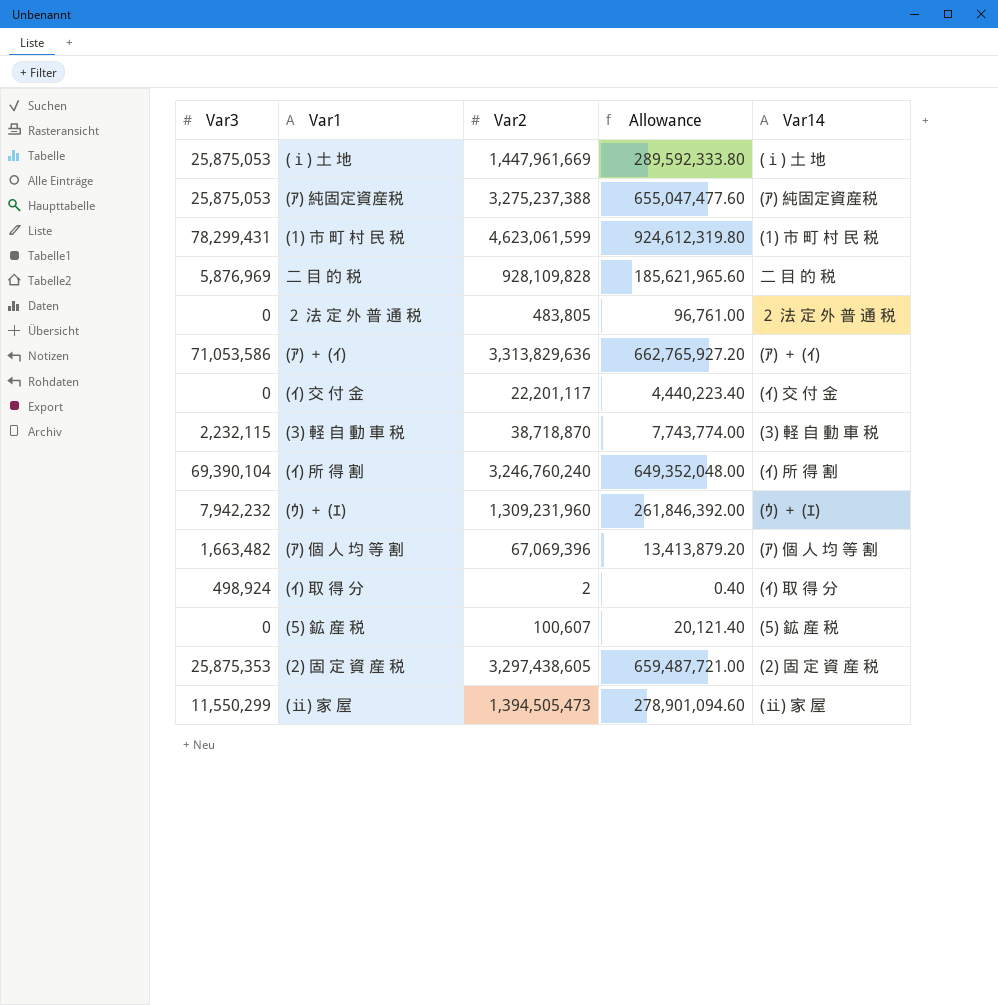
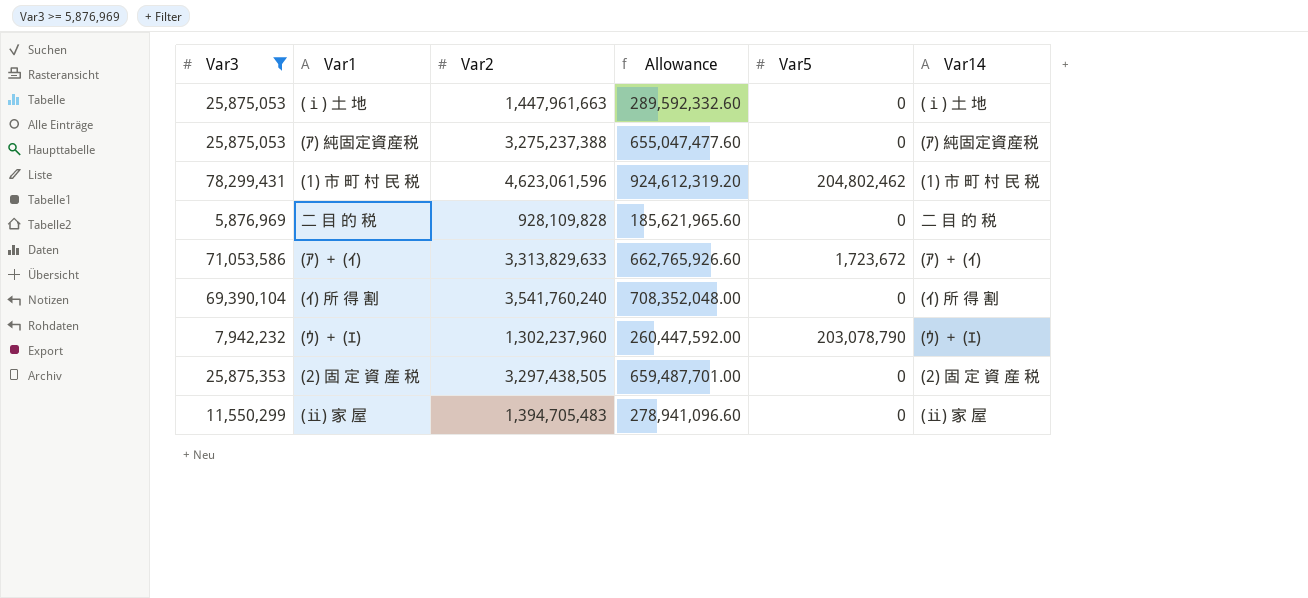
filter: none -> Var3 >= 5,876,969
column Var5 | position: none -> 5
(ⅰ) 土 地 | Var2: 1,447,961,669 -> 1,447,961,663
(ⅰ) 土 地 | Allowance: 289,592,333.80 -> 289,592,332.60
(1) 市 町 村 民 税 | Var2: 4,623,061,599 -> 4,623,061,596
(1) 市 町 村 民 税 | Allowance: 924,612,319.80 -> 924,612,319.20
(ｱ) ＋ (ｲ) | Var2: 3,313,829,636 -> 3,313,829,633
(ｱ) ＋ (ｲ) | Allowance: 662,765,927.20 -> 662,765,926.60
(ｲ) 所 得 割 | Var2: 3,246,760,240 -> 3,541,760,240
(ｲ) 所 得 割 | Allowance: 649,352,048.00 -> 708,352,048.00
(ｳ) ＋ (ｴ) | Var2: 1,309,231,960 -> 1,302,237,960
(ｳ) ＋ (ｴ) | Allowance: 261,846,392.00 -> 260,447,592.00
(2) 固 定 資 産 税 | Var2: 3,297,438,605 -> 3,297,438,505
(2) 固 定 資 産 税 | Allowance: 659,487,721.00 -> 659,487,701.00
(ⅱ) 家 屋 | Var2: 1,394,505,473 -> 1,394,705,483
(ⅱ) 家 屋 | Allowance: 278,901,094.60 -> 278,941,096.60

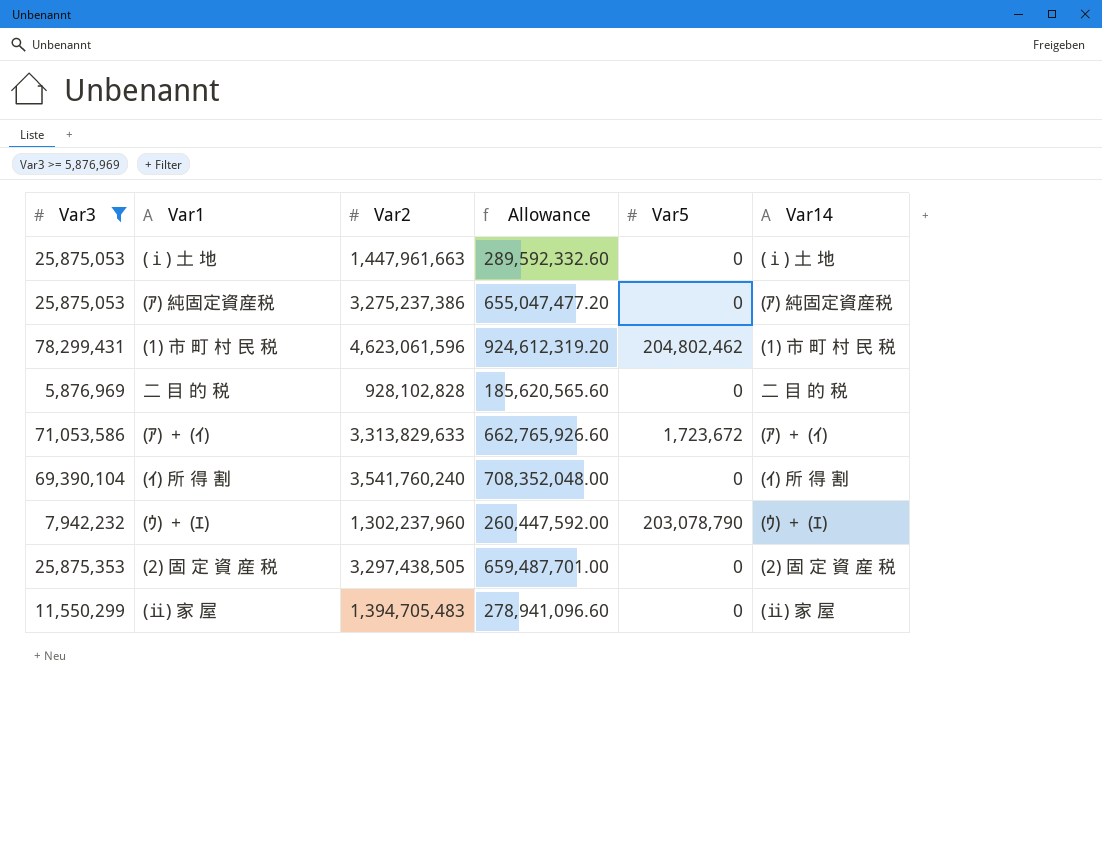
(ｱ) 純固定資産税 | Var2: 3,275,237,388 -> 3,275,237,386
(ｱ) 純固定資産税 | Allowance: 655,047,477.60 -> 655,047,477.20
二 目 的 税 | Var2: 928,109,828 -> 928,102,828
二 目 的 税 | Allowance: 185,621,965.60 -> 185,620,565.60

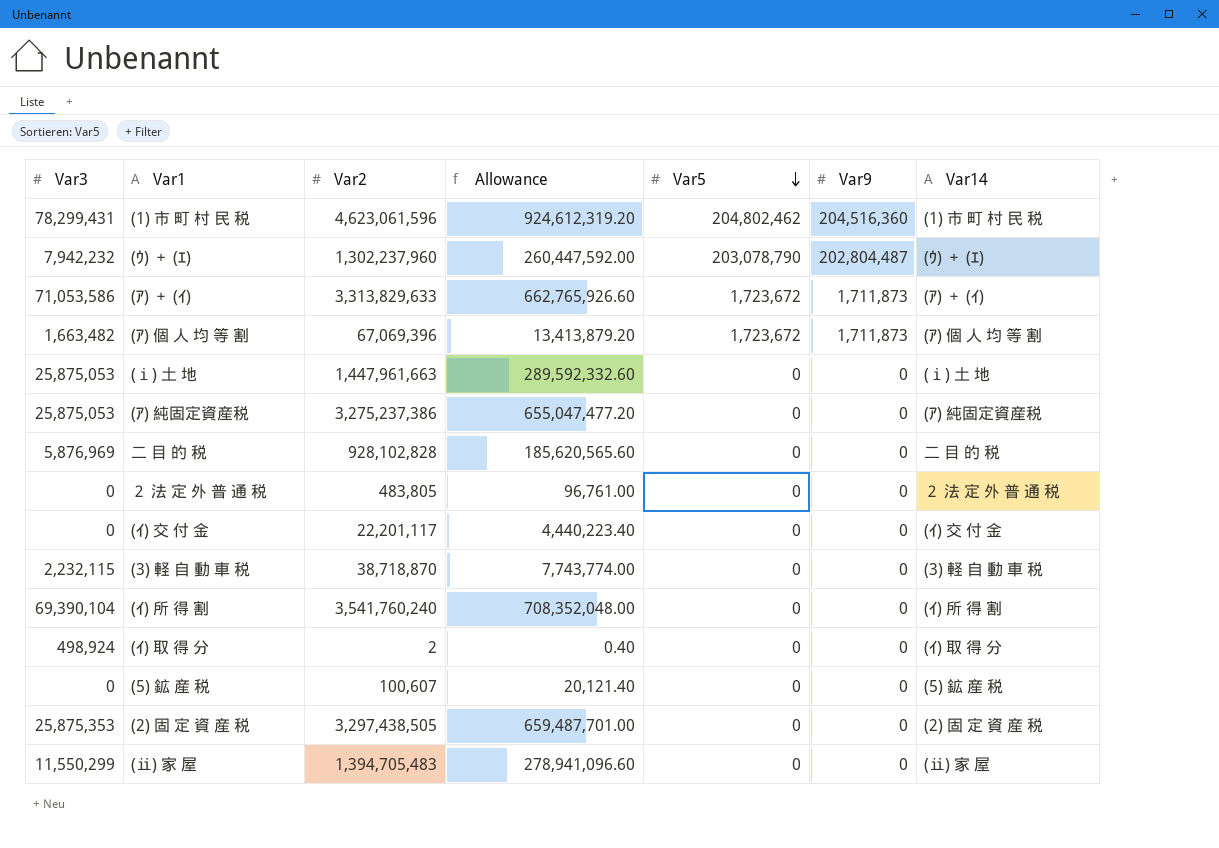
filter: Var3 >= 5,876,969 -> none
row order: none -> Var5 descending
column Var9 | position: none -> 6

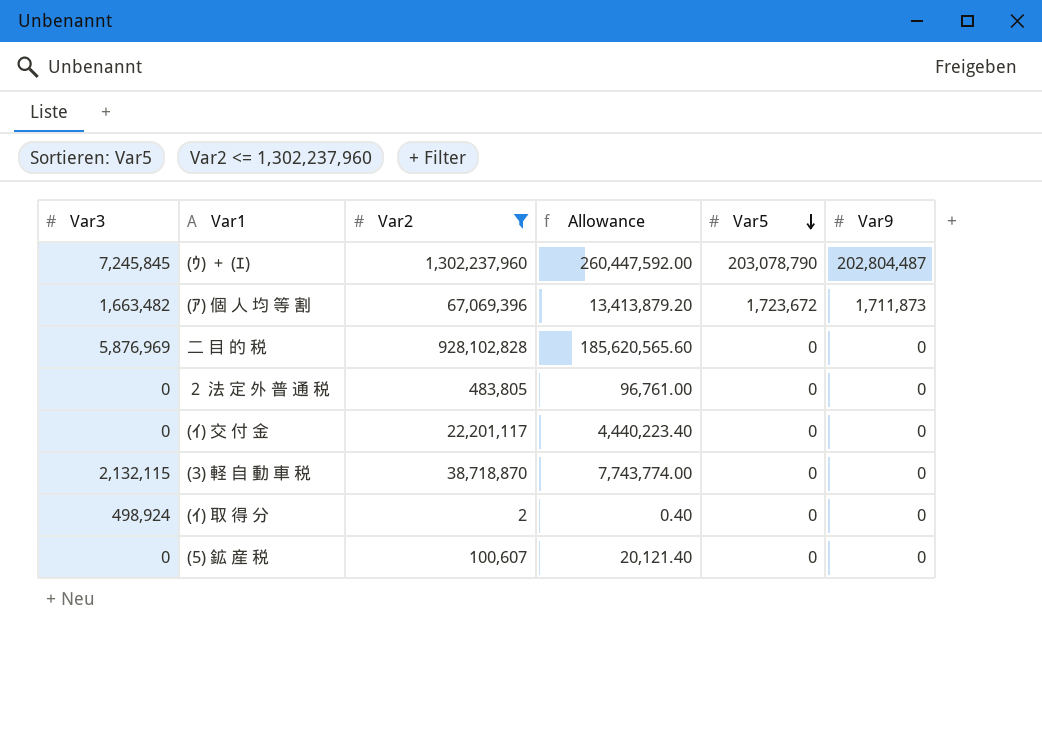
filter: none -> Var2 <= 1,302,237,960
column Var14 | position: 7 -> none
(ｳ) ＋ (ｴ) | Var3: 7,942,232 -> 7,245,845
(3) 軽 自 動 車 税 | Var3: 2,232,115 -> 2,132,115

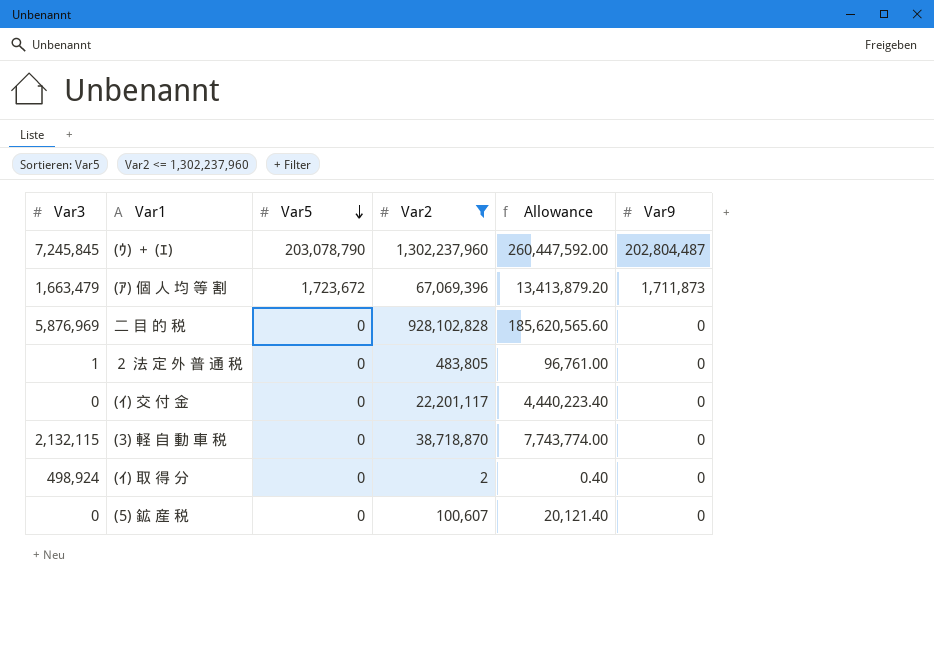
column Var5 | position: 5 -> 3
(ｱ) 個 人 均 等 割 | Var3: 1,663,482 -> 1,663,479
２ 法 定 外 普 通 税 | Var3: 0 -> 1

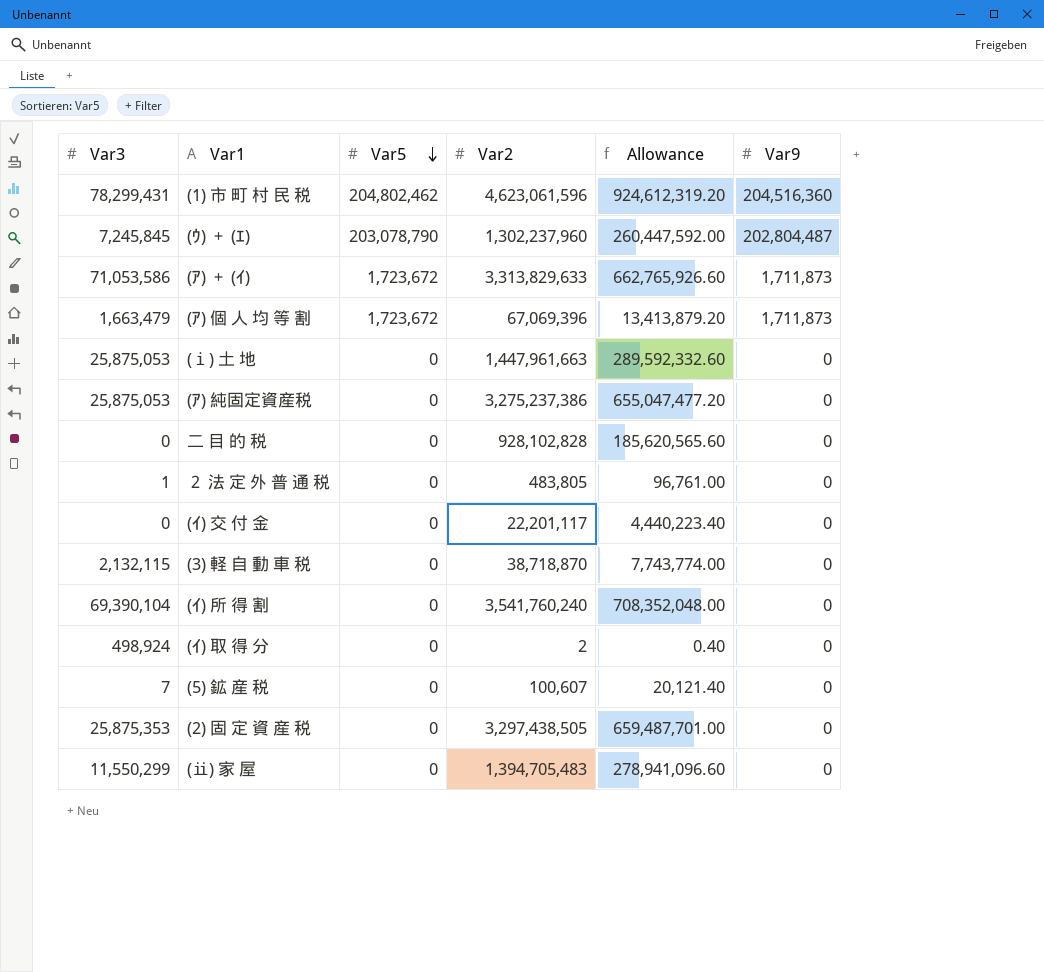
filter: Var2 <= 1,302,237,960 -> none
二 目 的 税 | Var3: 5,876,969 -> 0
(5) 鉱 産 税 | Var3: 0 -> 7

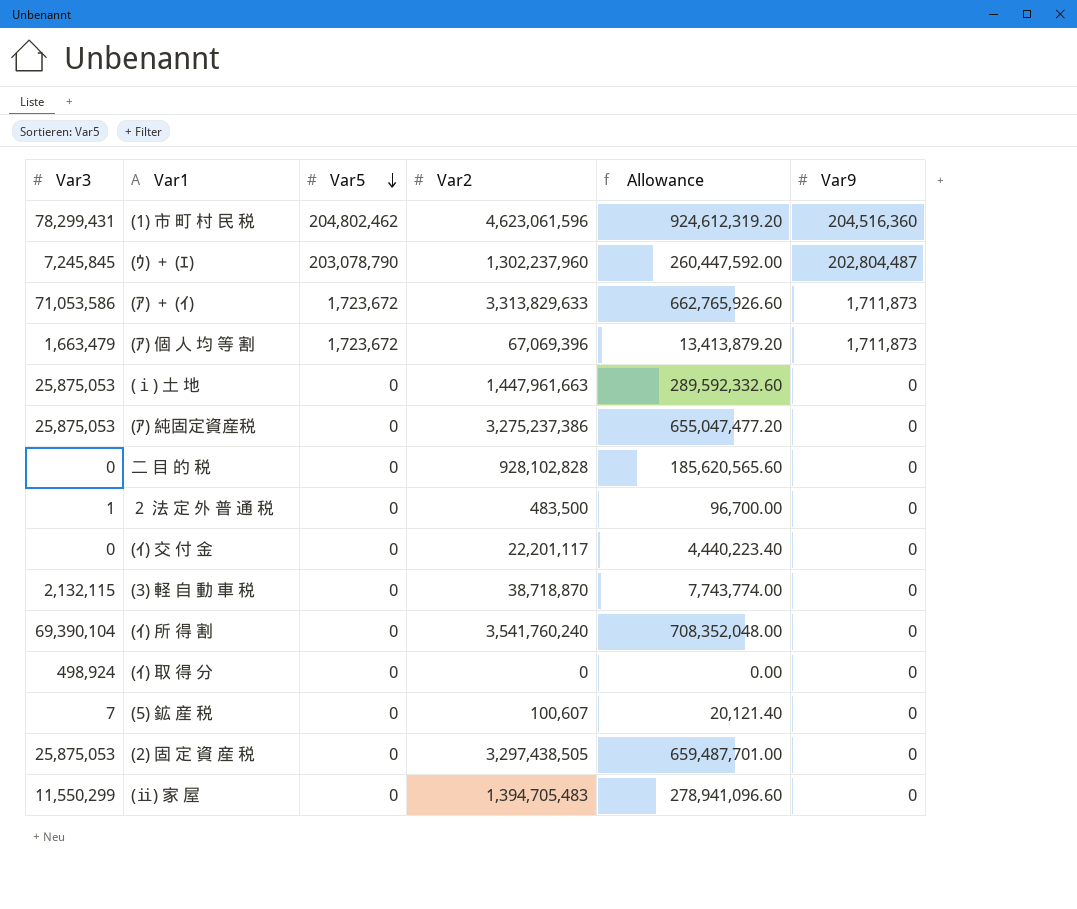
２ 法 定 外 普 通 税 | Var2: 483,805 -> 483,500
２ 法 定 外 普 通 税 | Allowance: 96,761.00 -> 96,700.00
(ｲ) 取 得 分 | Var2: 2 -> 0
(ｲ) 取 得 分 | Allowance: 0.40 -> 0.00
(2) 固 定 資 産 税 | Var3: 25,875,353 -> 25,875,053

